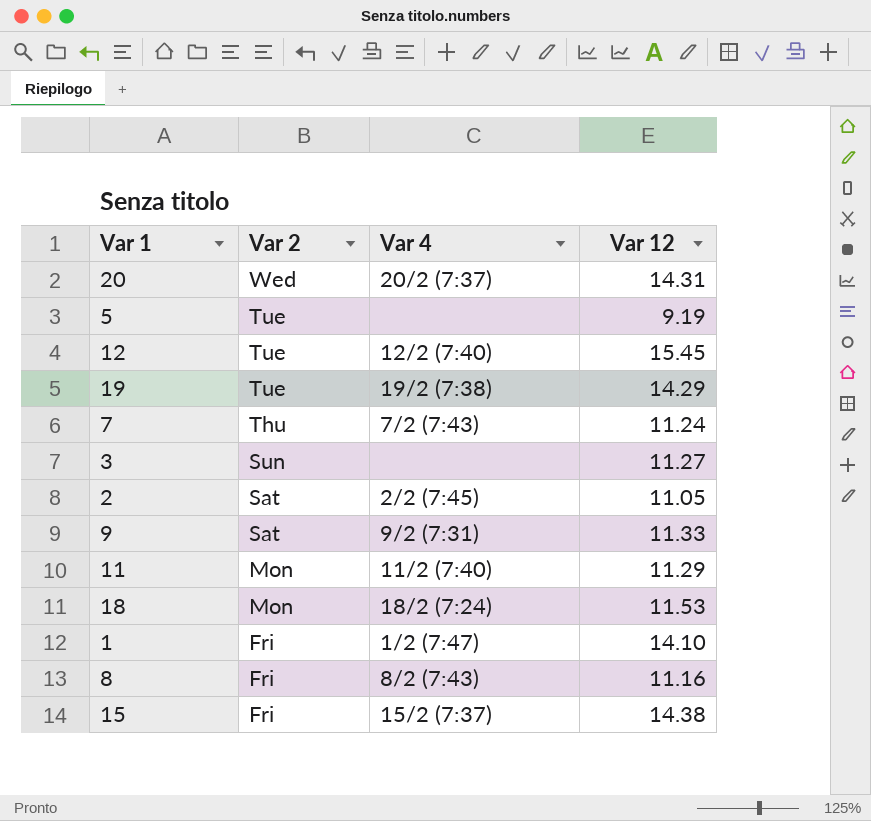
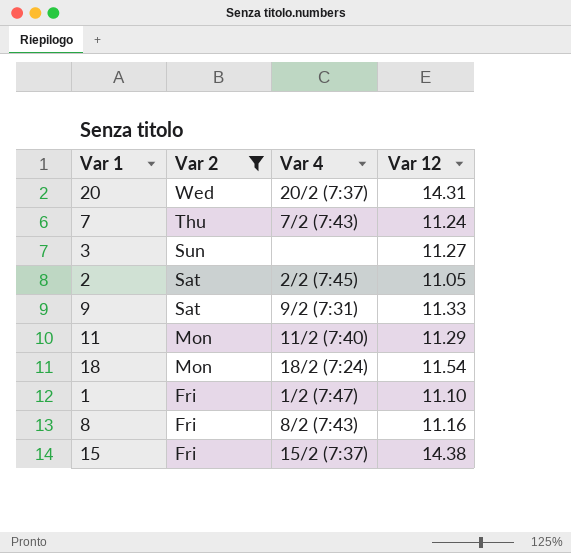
filter: none -> Var 2 != Tue
18 | Var 12: 11.53 -> 11.54
1 | Var 12: 14.10 -> 11.10

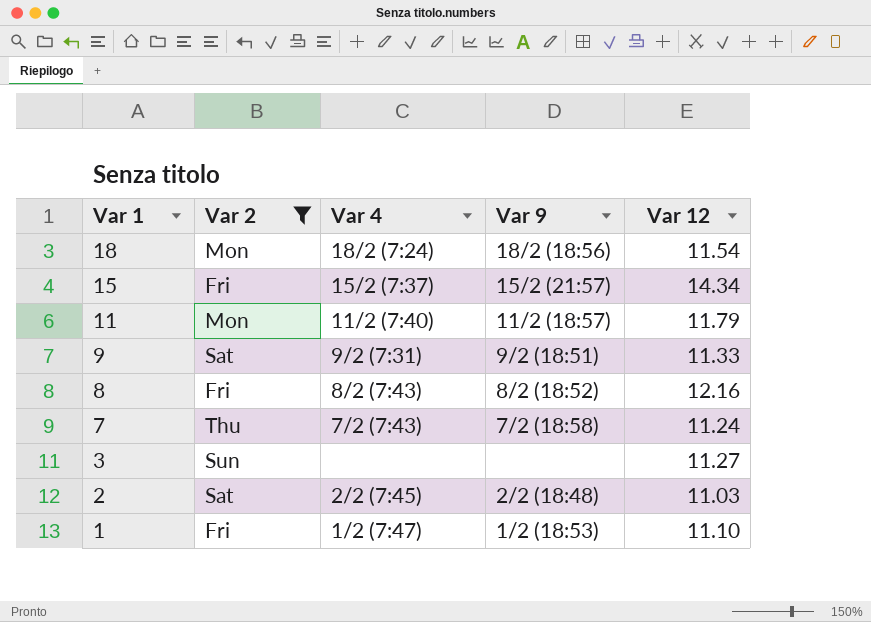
row order: Var 2 descending -> Var 1 descending
column Var 9 | position: none -> 4
row 20: Wed | 20/2 (7:37) | 14.31 -> none
15 | Var 12: 14.38 -> 14.34
11 | Var 12: 11.29 -> 11.79
8 | Var 12: 11.16 -> 12.16
2 | Var 12: 11.05 -> 11.03

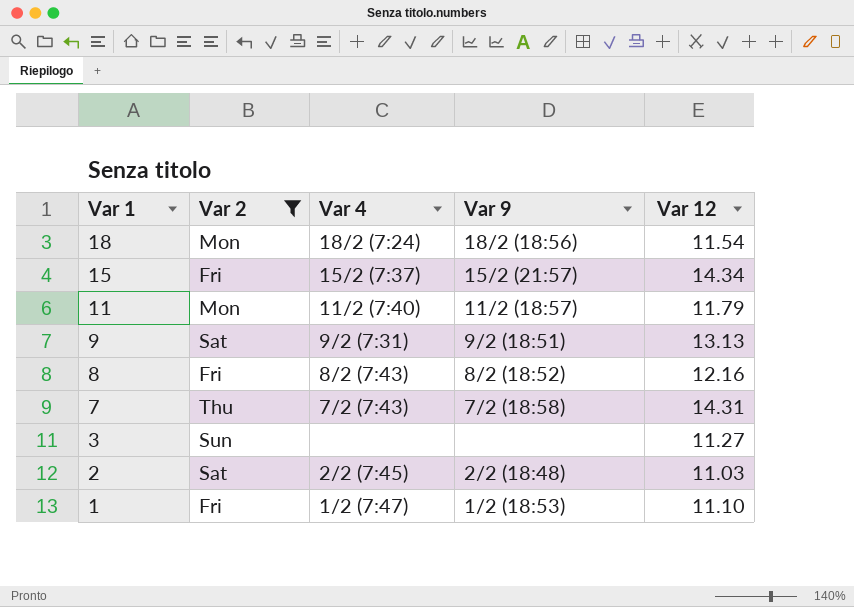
9 | Var 12: 11.33 -> 13.13
7 | Var 12: 11.24 -> 14.31

